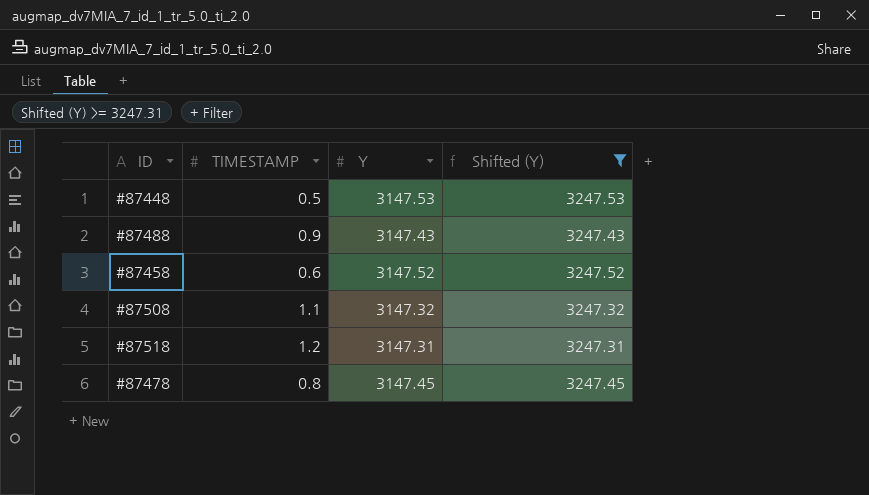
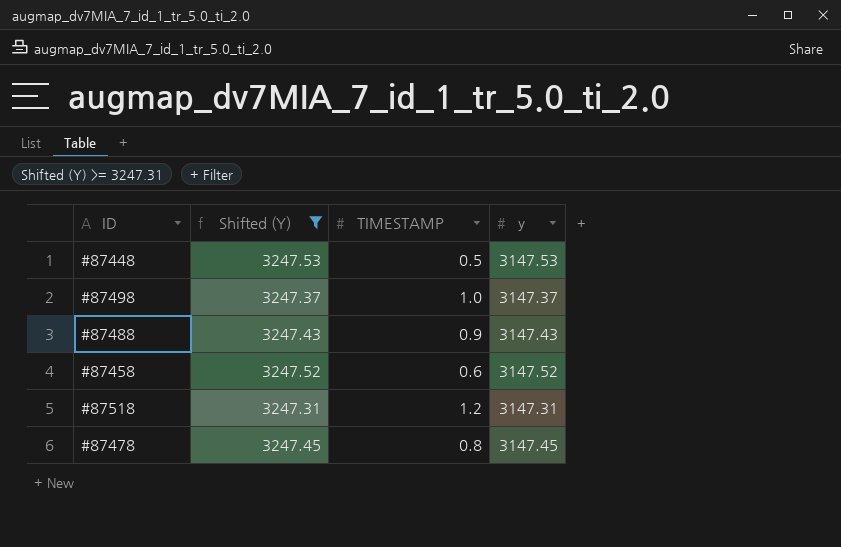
column Shifted (Y) | position: 4 -> 2
column name: Y -> y
row #87508: 1.1 | 3147.32 | 3247.32 -> none
row #87498: none -> 3247.37 | 1.0 | 3147.37

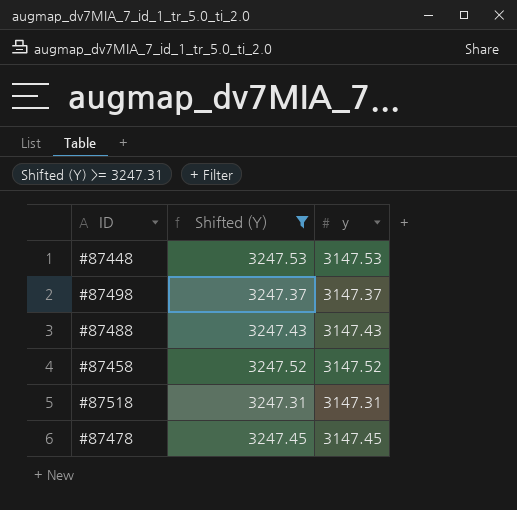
column TIMESTAMP | position: 3 -> none

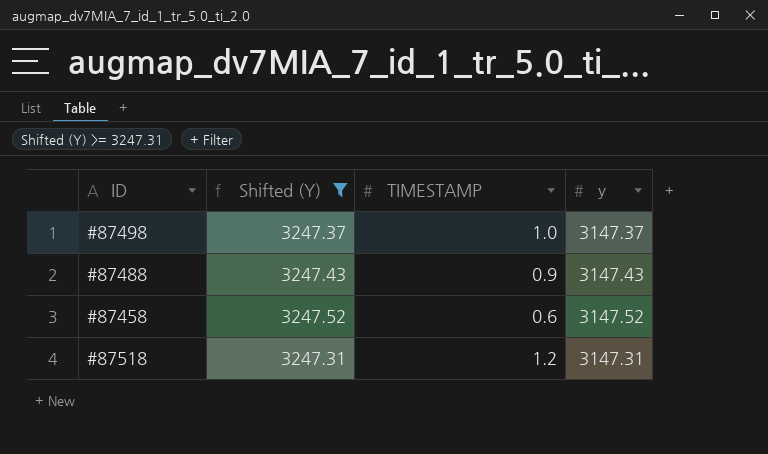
column TIMESTAMP | position: none -> 3
row #87448: 3247.53 | 3147.53 -> none
row #87478: 3247.45 | 3147.45 -> none

